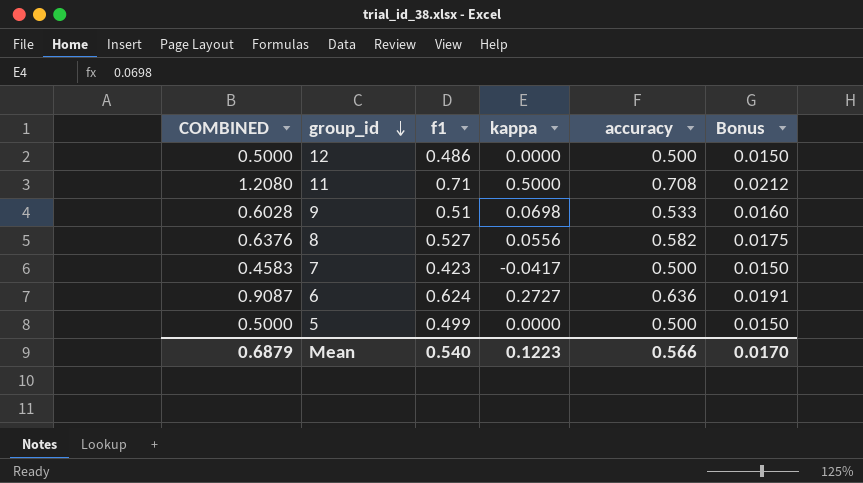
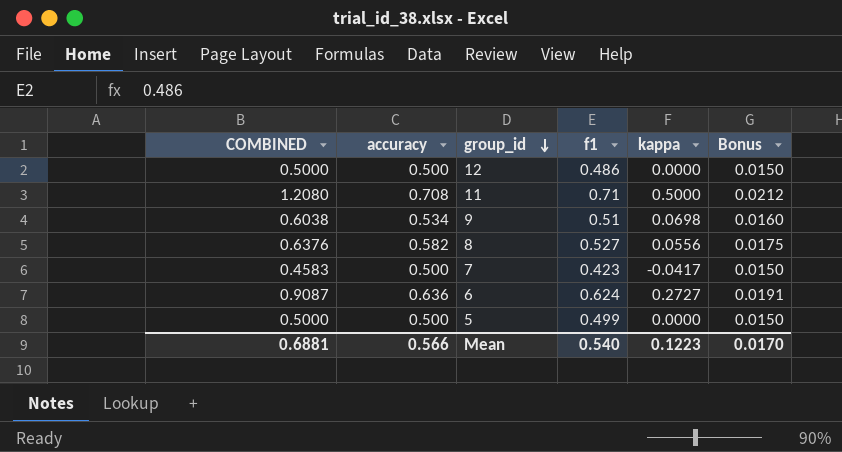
column accuracy | position: 5 -> 2
9 | COMBINED: 0.6028 -> 0.6038
9 | accuracy: 0.533 -> 0.534
Mean | COMBINED: 0.6879 -> 0.6881

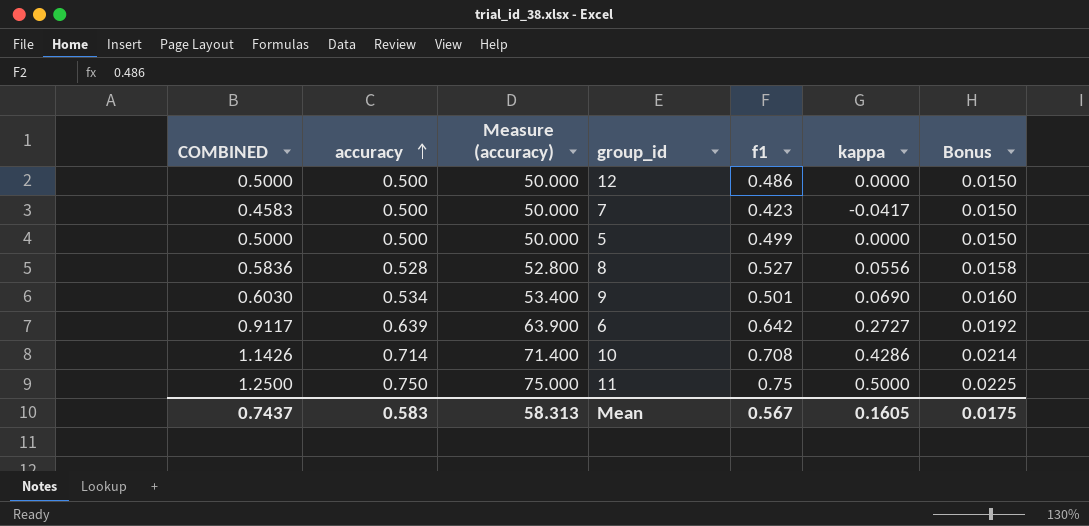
row order: group_id descending -> accuracy ascending
column Measure (accuracy) | formula: none -> [accuracy] * 100
8 | COMBINED: 0.6376 -> 0.5836
8 | accuracy: 0.582 -> 0.528
8 | Bonus: 0.0175 -> 0.0158
9 | COMBINED: 0.6038 -> 0.6030
9 | f1: 0.51 -> 0.501
9 | kappa: 0.0698 -> 0.0690
6 | COMBINED: 0.9087 -> 0.9117
6 | accuracy: 0.636 -> 0.639
6 | f1: 0.624 -> 0.642
6 | Bonus: 0.0191 -> 0.0192
row 10: none -> 1.1426 | 0.714 | 71.400 | 0.708 | 0.4286 | 0.0214
11 | COMBINED: 1.2080 -> 1.2500
11 | accuracy: 0.708 -> 0.750
11 | f1: 0.71 -> 0.75
11 | Bonus: 0.0212 -> 0.0225
Mean | COMBINED: 0.6881 -> 0.7437
Mean | accuracy: 0.566 -> 0.583
Mean | f1: 0.540 -> 0.567
Mean | kappa: 0.1223 -> 0.1605
Mean | Bonus: 0.0170 -> 0.0175

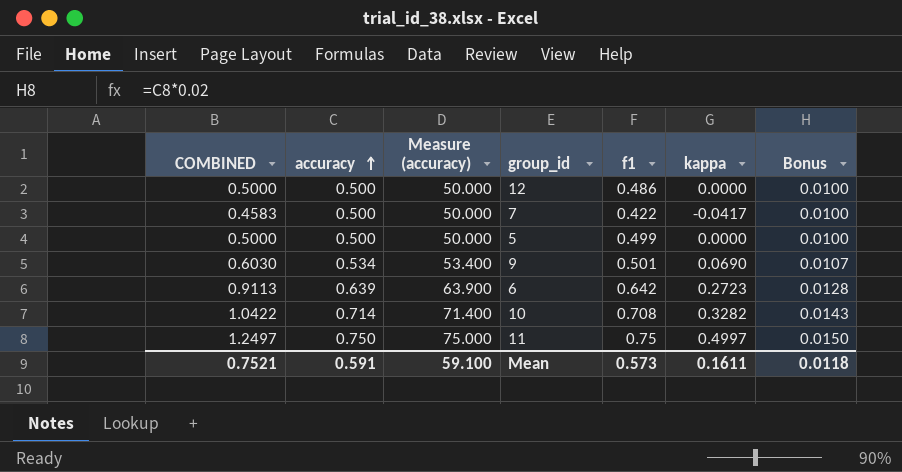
column Bonus | formula: [accuracy] * 0.03 -> [accuracy] * 0.02
row 8: 0.5836 | 0.528 | 52.800 | 0.527 | 0.0556 | 0.0158 -> none
7 | f1: 0.423 -> 0.422
6 | COMBINED: 0.9117 -> 0.9113
6 | kappa: 0.2727 -> 0.2723
10 | COMBINED: 1.1426 -> 1.0422
10 | kappa: 0.4286 -> 0.3282
11 | COMBINED: 1.2500 -> 1.2497
11 | kappa: 0.5000 -> 0.4997
Mean | COMBINED: 0.7437 -> 0.7521
Mean | accuracy: 0.583 -> 0.591
Mean | Measure (accuracy): 58.313 -> 59.100
Mean | f1: 0.567 -> 0.573
Mean | kappa: 0.1605 -> 0.1611
Mean | Bonus: 0.0175 -> 0.0118

